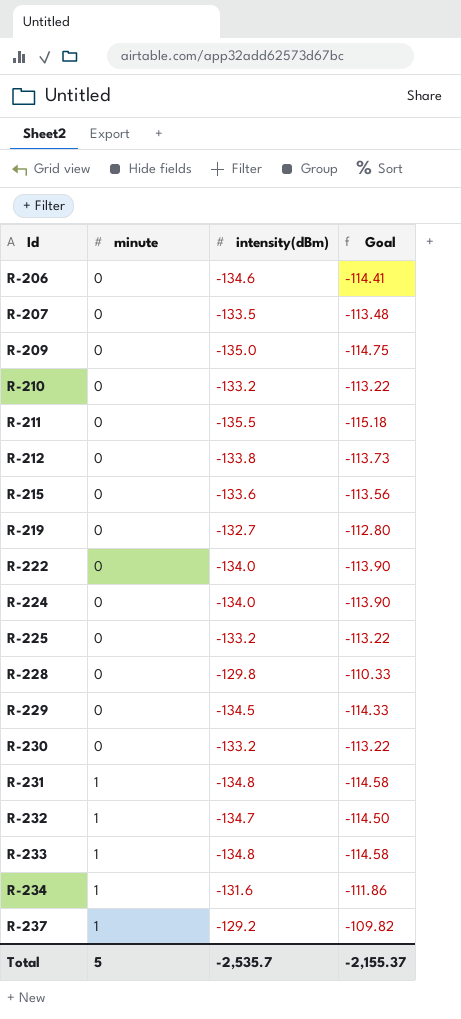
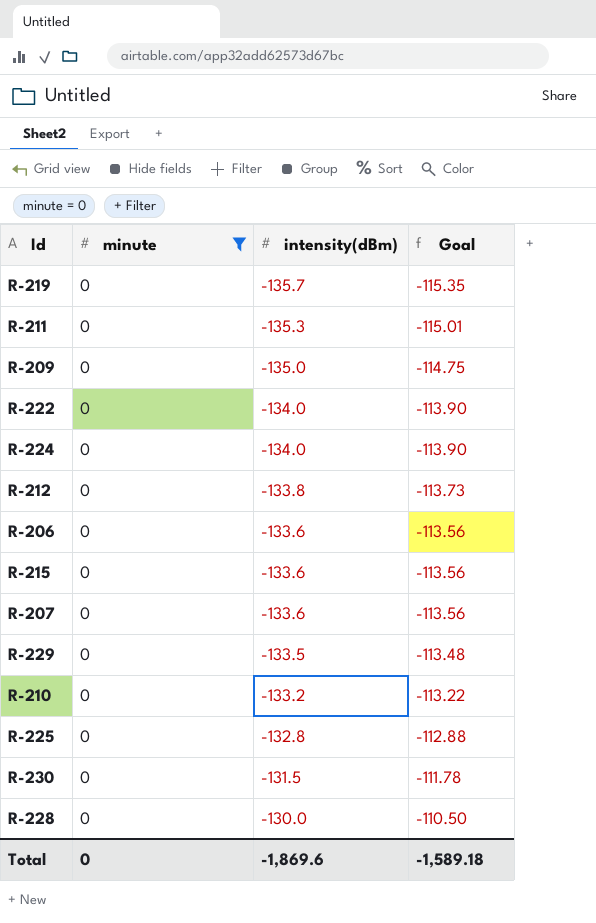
filter: none -> minute = 0
row order: Id ascending -> intensity(dBm) ascending
R-219 | intensity(dBm): -132.7 -> -135.7
R-219 | Goal: -112.80 -> -115.35
R-211 | intensity(dBm): -135.5 -> -135.3
R-211 | Goal: -115.18 -> -115.01
R-206 | intensity(dBm): -134.6 -> -133.6
R-206 | Goal: -114.41 -> -113.56
R-207 | intensity(dBm): -133.5 -> -133.6
R-207 | Goal: -113.48 -> -113.56
R-229 | intensity(dBm): -134.5 -> -133.5
R-229 | Goal: -114.33 -> -113.48
R-225 | intensity(dBm): -133.2 -> -132.8
R-225 | Goal: -113.22 -> -112.88
R-230 | intensity(dBm): -133.2 -> -131.5
R-230 | Goal: -113.22 -> -111.78
R-228 | intensity(dBm): -129.8 -> -130.0
R-228 | Goal: -110.33 -> -110.50
Total | minute: 5 -> 0
Total | intensity(dBm): -2,535.7 -> -1,869.6
Total | Goal: -2,155.37 -> -1,589.18

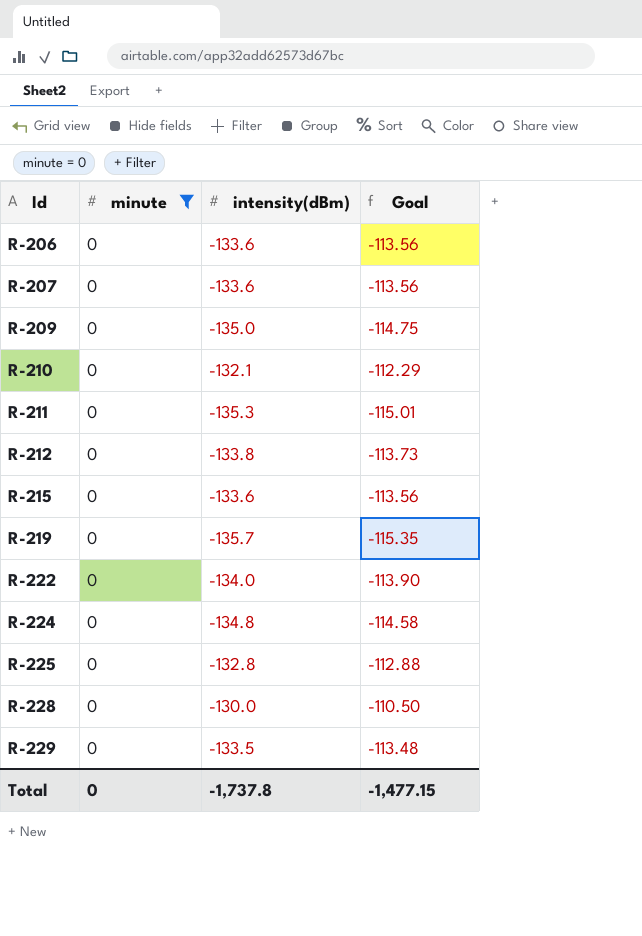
row order: intensity(dBm) ascending -> Id ascending
row R-230: 0 | -131.5 | -111.78 -> none
R-210 | intensity(dBm): -133.2 -> -132.1
R-210 | Goal: -113.22 -> -112.29
R-224 | intensity(dBm): -134.0 -> -134.8
R-224 | Goal: -113.90 -> -114.58
Total | intensity(dBm): -1,869.6 -> -1,737.8
Total | Goal: -1,589.18 -> -1,477.15

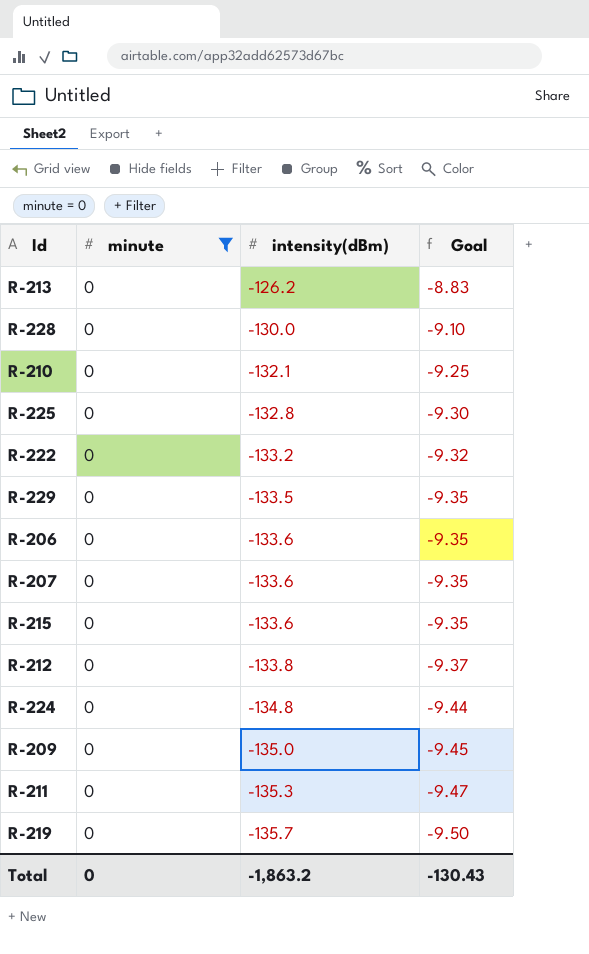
row order: Id ascending -> intensity(dBm) descending
column Goal | formula: [intensity(dBm)] * 0.85 -> [intensity(dBm)] * 0.07
row R-213: none -> 0 | -126.2 | -8.83
R-222 | intensity(dBm): -134.0 -> -133.2
Total | intensity(dBm): -1,737.8 -> -1,863.2
Total | Goal: -1,477.15 -> -130.43

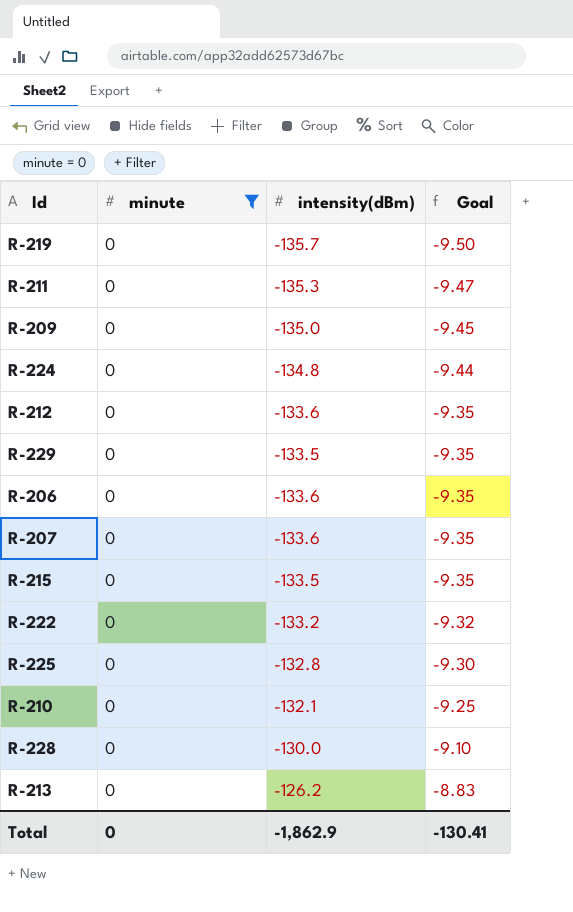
row order: intensity(dBm) descending -> Goal ascending
R-212 | intensity(dBm): -133.8 -> -133.6
R-212 | Goal: -9.37 -> -9.35
R-215 | intensity(dBm): -133.6 -> -133.5
Total | intensity(dBm): -1,863.2 -> -1,862.9
Total | Goal: -130.43 -> -130.41

